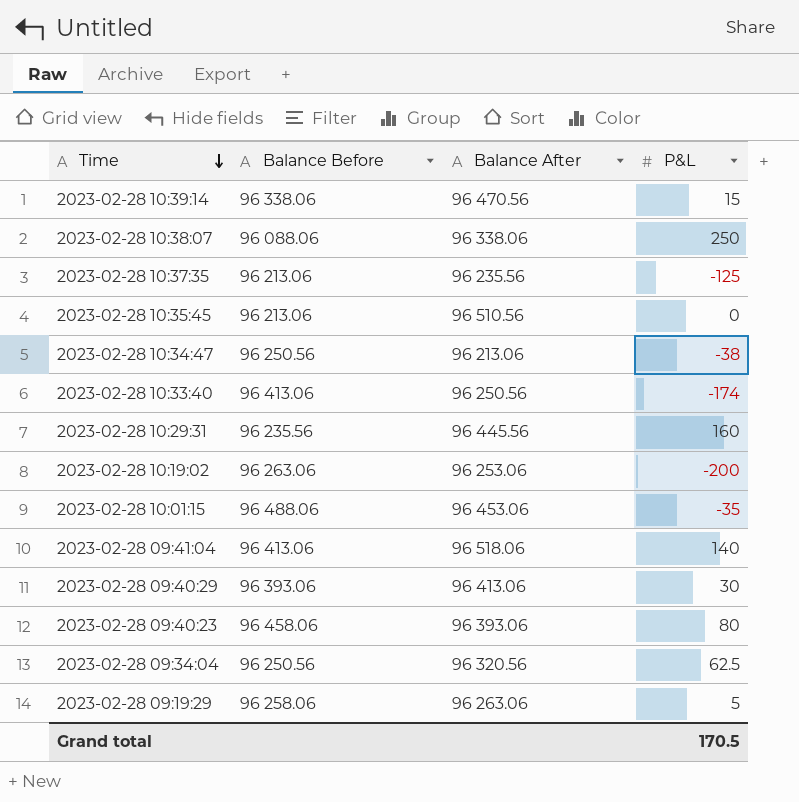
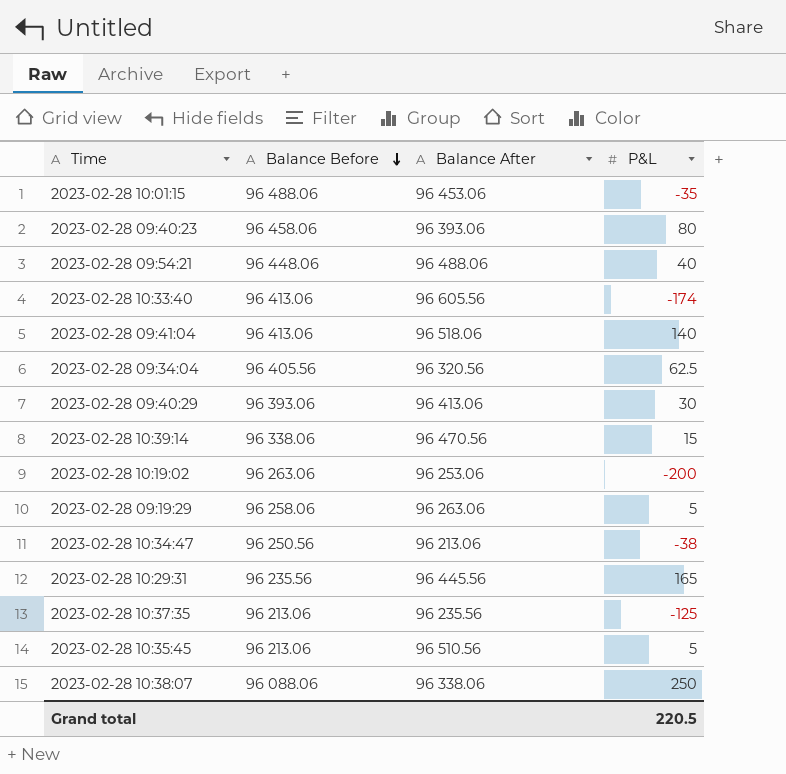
row order: Time descending -> Balance Before descending
row 2023-02-28 09:54:21: none -> 96 448.06 | 96 488.06 | 40
2023-02-28 10:33:40 | Balance After: 96 250.56 -> 96 605.56
2023-02-28 09:34:04 | Balance Before: 96 250.56 -> 96 405.56
2023-02-28 10:29:31 | P&L: 160 -> 165
2023-02-28 10:35:45 | P&L: 0 -> 5
Grand total | P&L: 170.5 -> 220.5

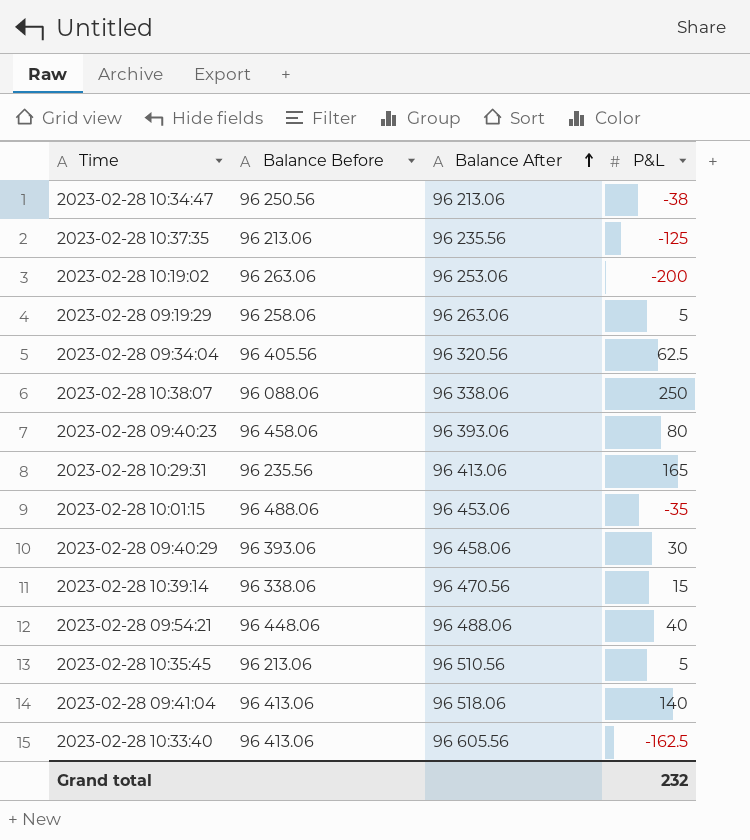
row order: Balance Before descending -> Balance After ascending
2023-02-28 10:29:31 | Balance After: 96 445.56 -> 96 413.06
2023-02-28 09:40:29 | Balance After: 96 413.06 -> 96 458.06
2023-02-28 10:33:40 | P&L: -174 -> -162.5
Grand total | P&L: 220.5 -> 232

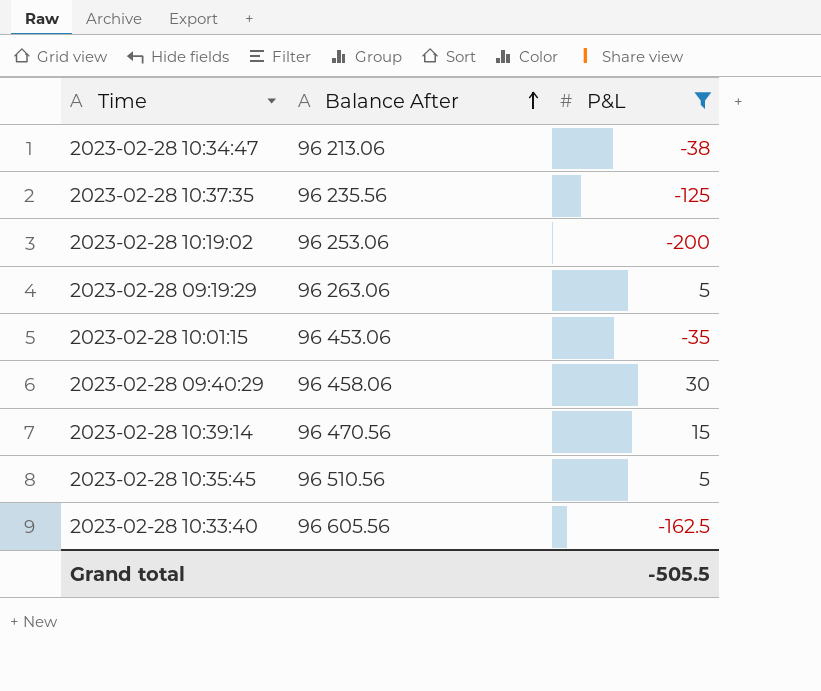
filter: none -> P&L <= 30
column Balance Before | position: 2 -> none
Grand total | P&L: 232 -> -505.5

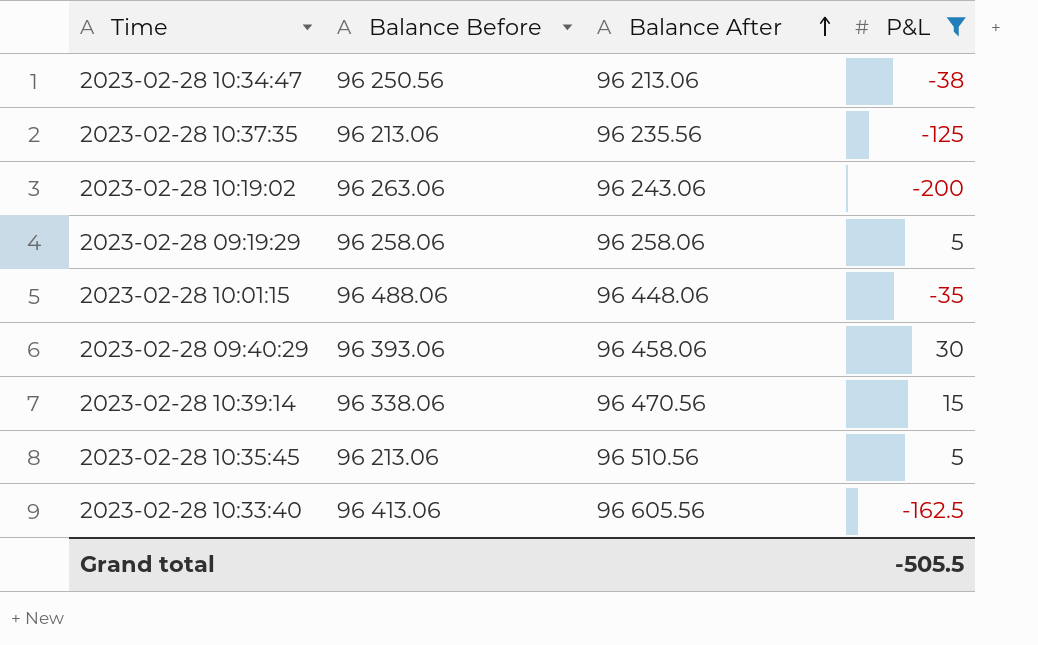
column Balance Before | position: none -> 2
2023-02-28 10:19:02 | Balance After: 96 253.06 -> 96 243.06
2023-02-28 09:19:29 | Balance After: 96 263.06 -> 96 258.06
2023-02-28 10:01:15 | Balance After: 96 453.06 -> 96 448.06

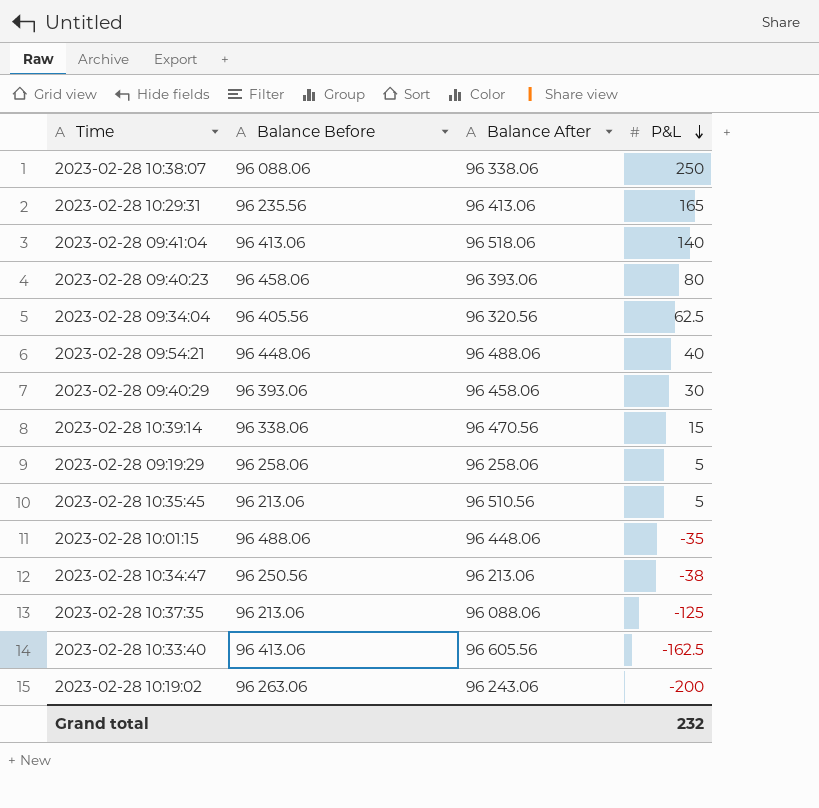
filter: P&L <= 30 -> none
row order: Balance After ascending -> P&L descending
2023-02-28 10:37:35 | Balance After: 96 235.56 -> 96 088.06
Grand total | P&L: -505.5 -> 232

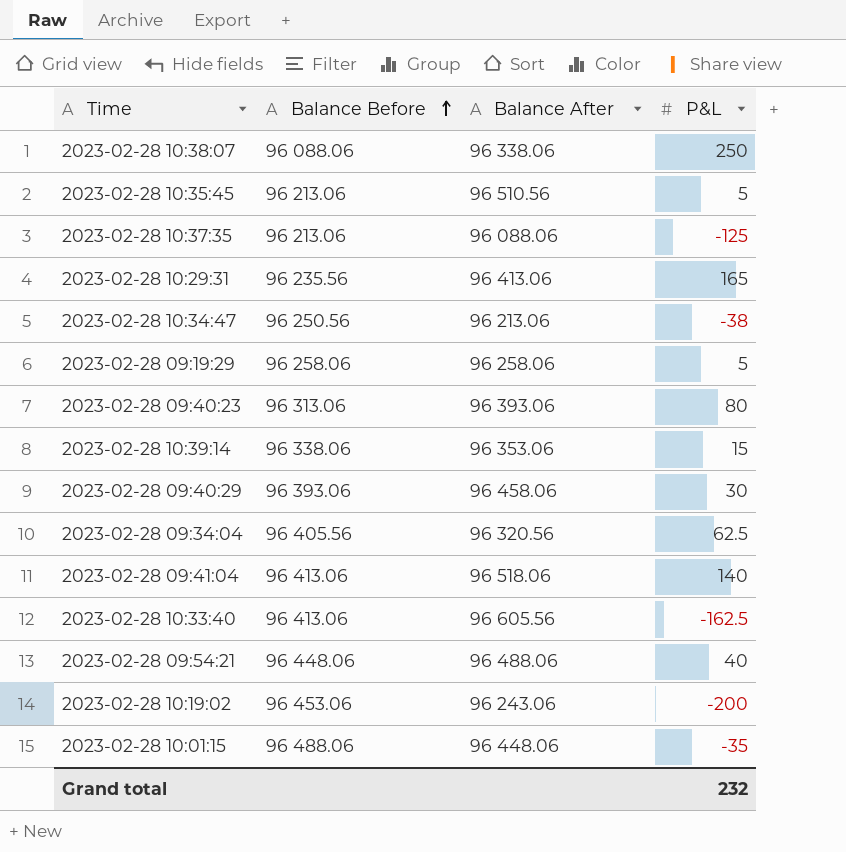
row order: P&L descending -> Balance Before ascending
2023-02-28 09:40:23 | Balance Before: 96 458.06 -> 96 313.06
2023-02-28 10:39:14 | Balance After: 96 470.56 -> 96 353.06
2023-02-28 10:19:02 | Balance Before: 96 263.06 -> 96 453.06

